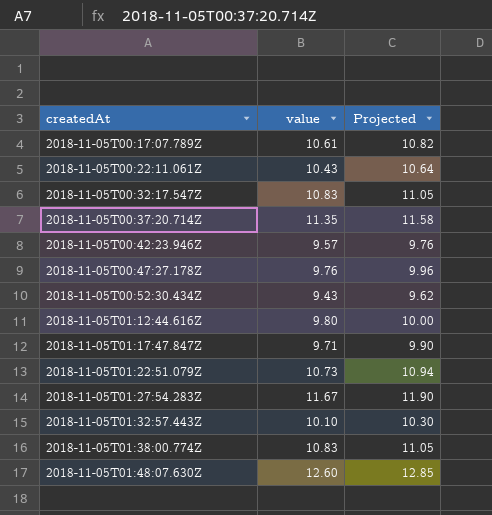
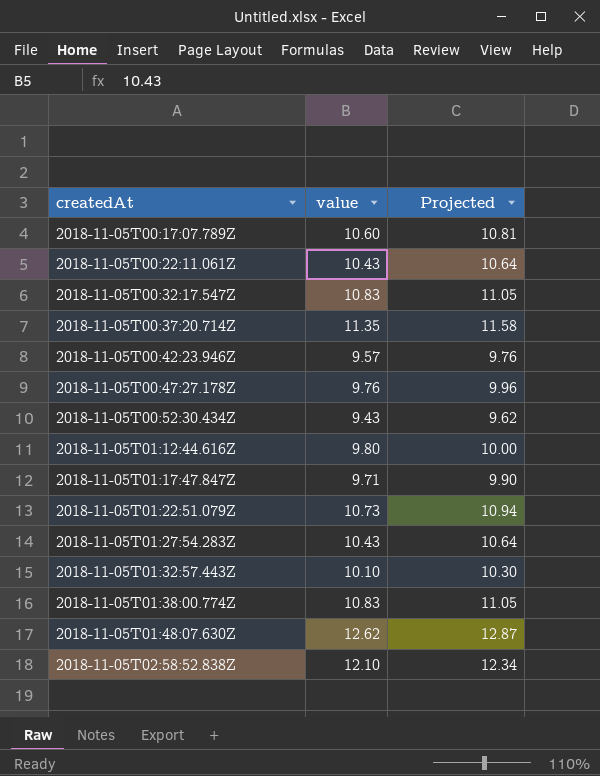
2018-11-05T00:17:07.789Z | value: 10.61 -> 10.60
2018-11-05T00:17:07.789Z | Projected: 10.82 -> 10.81
2018-11-05T01:27:54.283Z | value: 11.67 -> 10.43
2018-11-05T01:27:54.283Z | Projected: 11.90 -> 10.64
2018-11-05T01:48:07.630Z | value: 12.60 -> 12.62
2018-11-05T01:48:07.630Z | Projected: 12.85 -> 12.87
row 2018-11-05T02:58:52.838Z: none -> 12.10 | 12.34

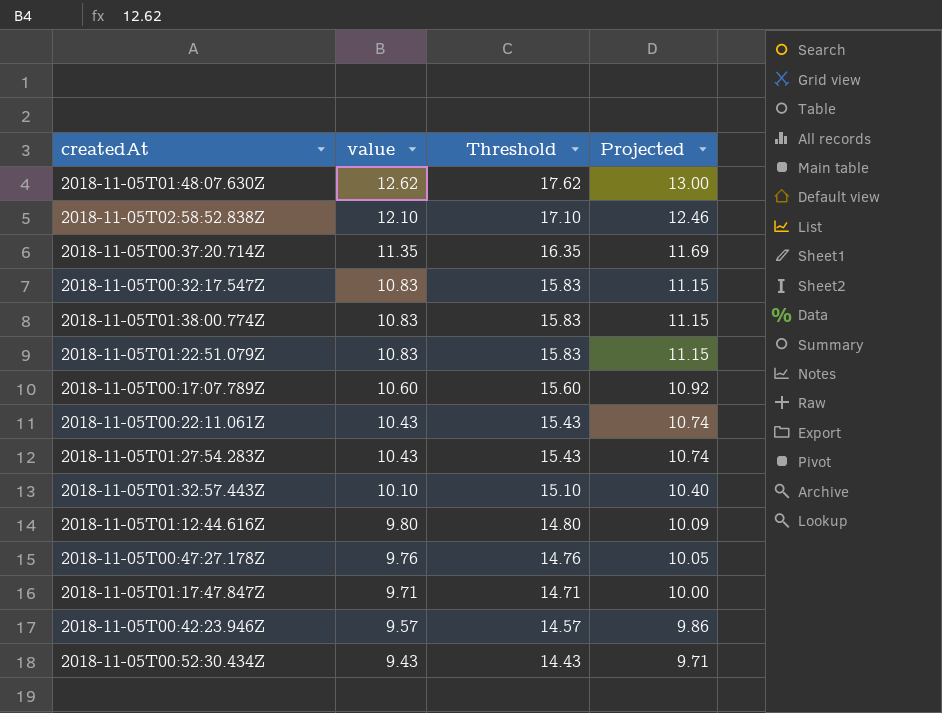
row order: createdAt ascending -> value descending
column Threshold | formula: none -> [value] + 5
column Projected | formula: [value] * 1.02 -> [value] * 1.03
2018-11-05T01:22:51.079Z | value: 10.73 -> 10.83

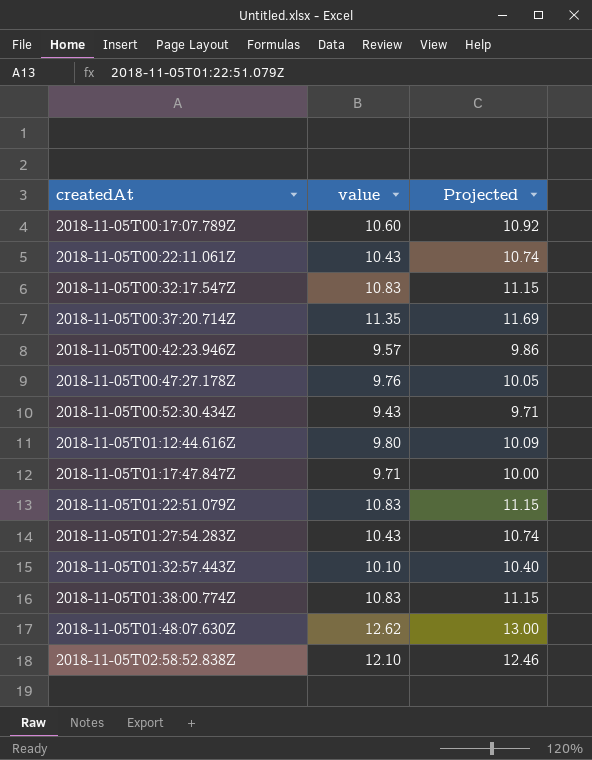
row order: value descending -> createdAt ascending
column Threshold | formula: [value] + 5 -> none

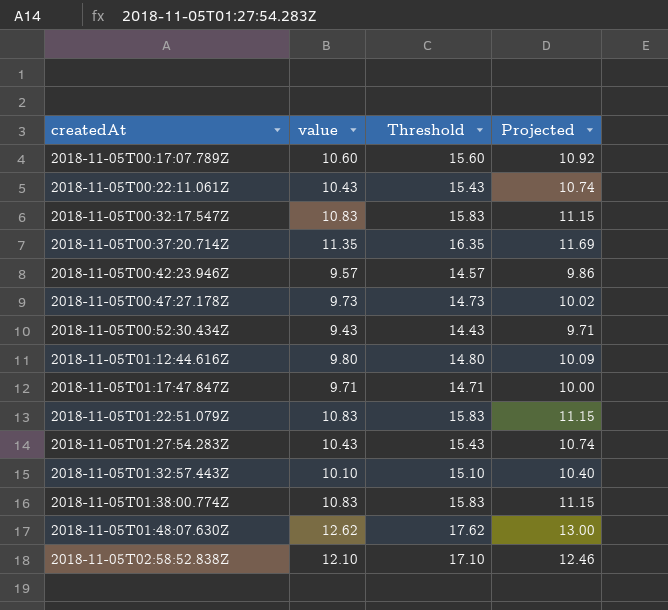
column Threshold | formula: none -> [value] + 5
2018-11-05T00:47:27.178Z | value: 9.76 -> 9.73
2018-11-05T00:47:27.178Z | Projected: 10.05 -> 10.02

